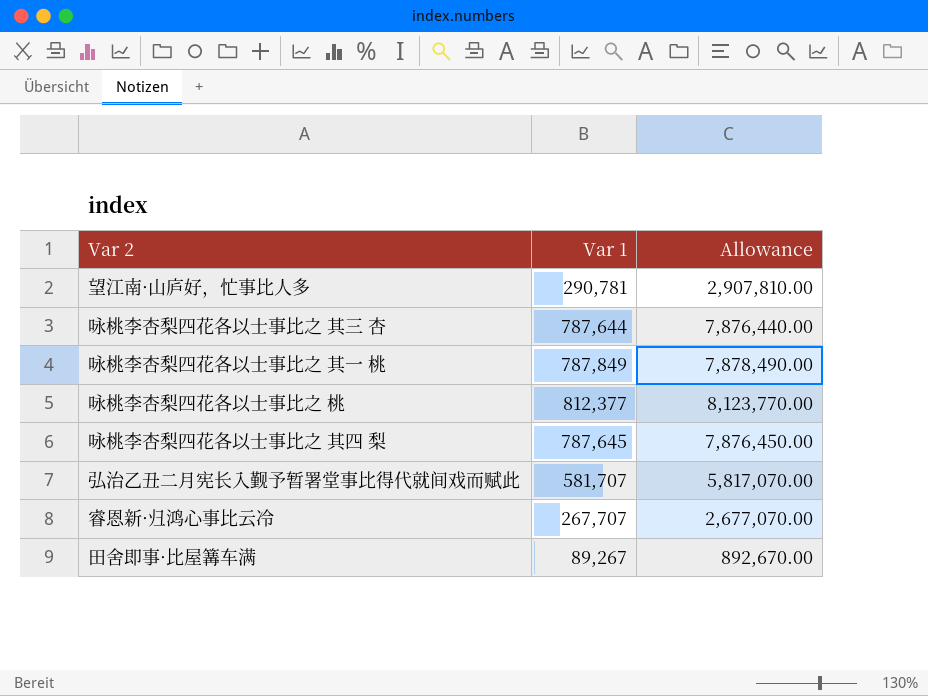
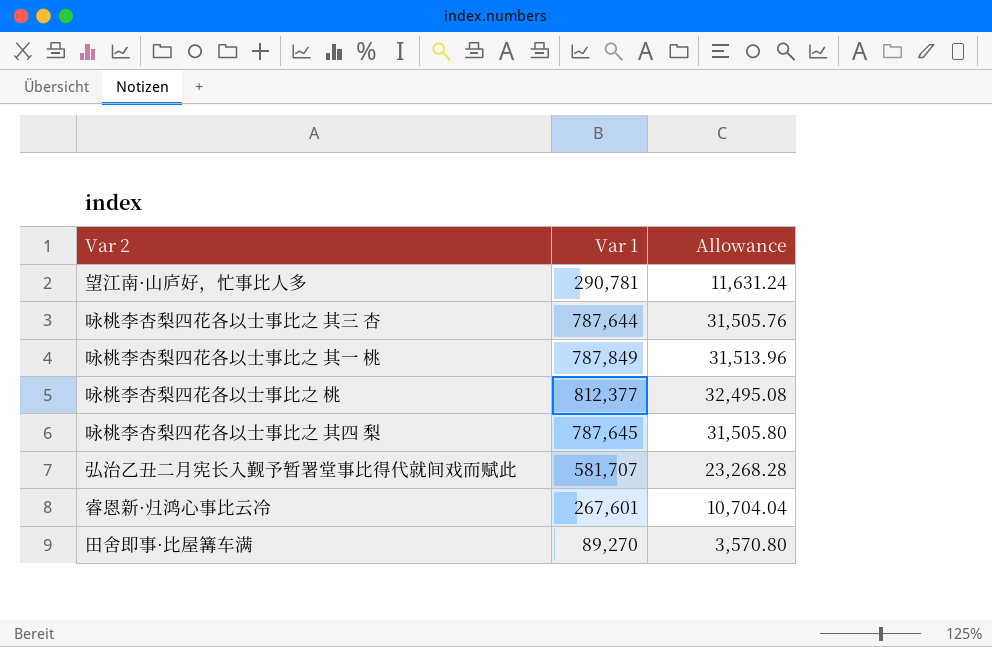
column Allowance | formula: [Var 1] * 10 -> [Var 1] * 0.04
睿恩新·归鸿心事比云冷 | Var 1: 267,707 -> 267,601
田舍即事·比屋篝车满 | Var 1: 89,267 -> 89,270

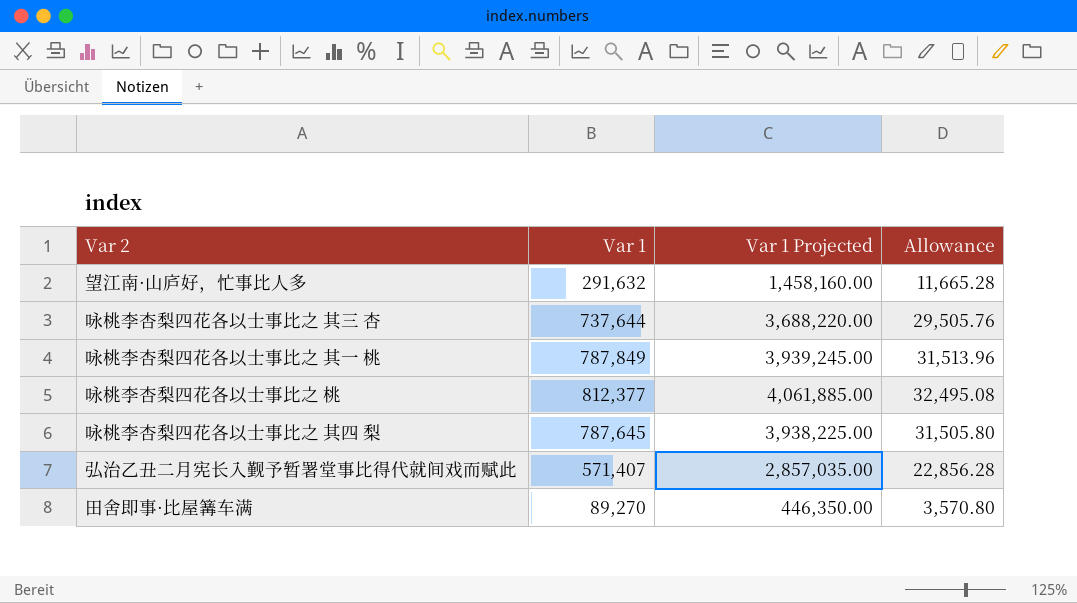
column Var 1 Projected | formula: none -> [Var 1] * 5
row 睿恩新·归鸿心事比云冷: 267,601 | 10,704.04 -> none
望江南·山庐好，忙事比人多 | Var 1: 290,781 -> 291,632
望江南·山庐好，忙事比人多 | Allowance: 11,631.24 -> 11,665.28
咏桃李杏梨四花各以士事比之 其三 杏 | Var 1: 787,644 -> 737,644
咏桃李杏梨四花各以士事比之 其三 杏 | Allowance: 31,505.76 -> 29,505.76
弘治乙丑二月宪长入觐予暂署堂事比得代就间戏而赋此 | Var 1: 581,707 -> 571,407
弘治乙丑二月宪长入觐予暂署堂事比得代就间戏而赋此 | Allowance: 23,268.28 -> 22,856.28

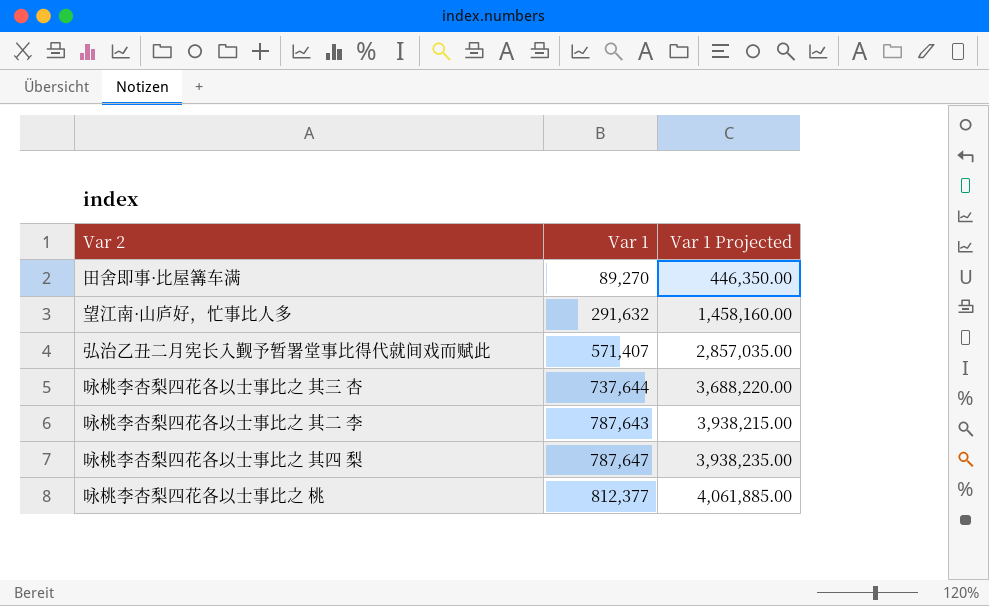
row order: none -> Var 1 ascending
column Allowance | formula: [Var 1] * 0.04 -> none
row 咏桃李杏梨四花各以士事比之 其一 桃: 787,849 | 3,939,245.00 | 31,513.96 -> none
row 咏桃李杏梨四花各以士事比之 其二 李: none -> 787,643 | 3,938,215.00
咏桃李杏梨四花各以士事比之 其四 梨 | Var 1: 787,645 -> 787,647
咏桃李杏梨四花各以士事比之 其四 梨 | Var 1 Projected: 3,938,225.00 -> 3,938,235.00

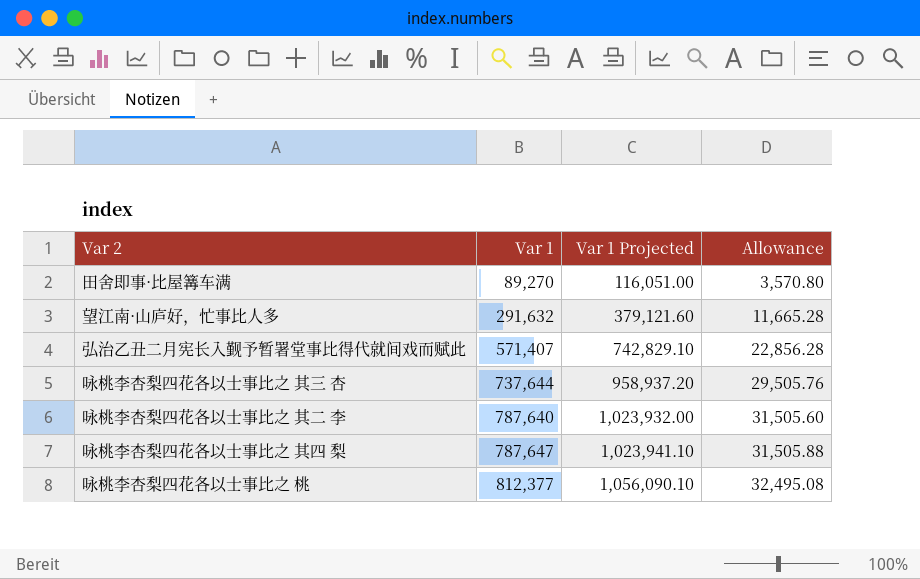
column Var 1 Projected | formula: [Var 1] * 5 -> [Var 1] * 1.3
column Allowance | formula: none -> [Var 1] * 0.04
咏桃李杏梨四花各以士事比之 其二 李 | Var 1: 787,643 -> 787,640

